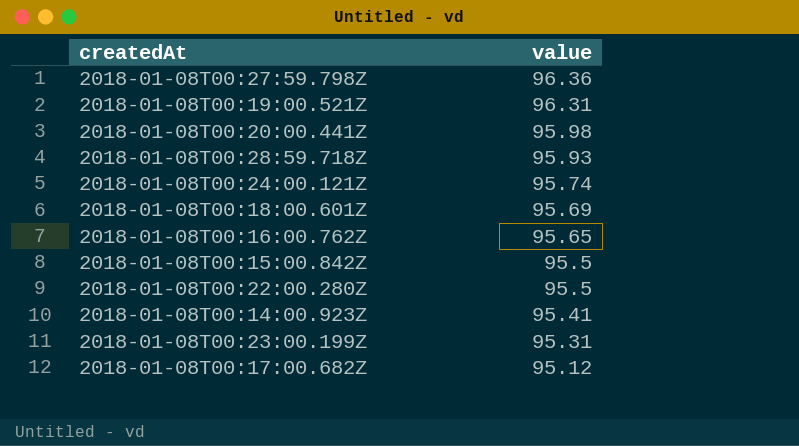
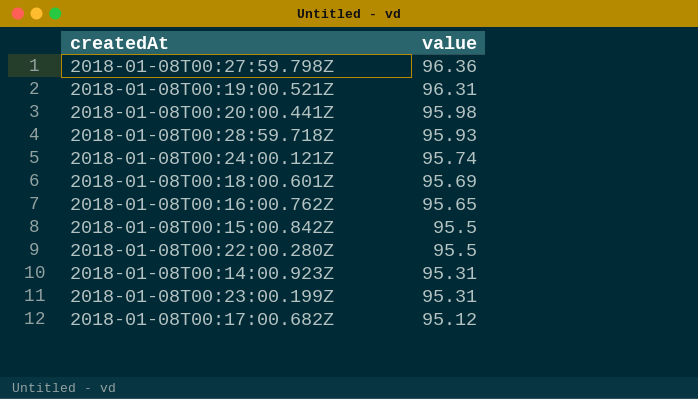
2018-01-08T00:14:00.923Z | value: 95.41 -> 95.31

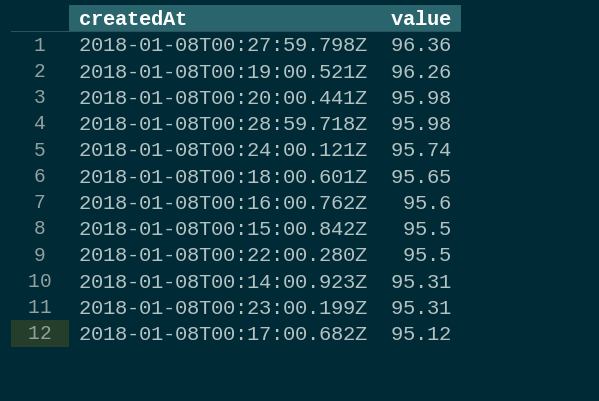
2018-01-08T00:19:00.521Z | value: 96.31 -> 96.26
2018-01-08T00:28:59.718Z | value: 95.93 -> 95.98
2018-01-08T00:18:00.601Z | value: 95.69 -> 95.65
2018-01-08T00:16:00.762Z | value: 95.65 -> 95.6

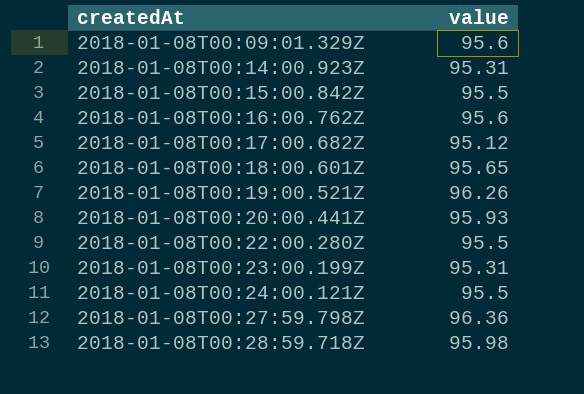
row order: value descending -> createdAt ascending
row 2018-01-08T00:09:01.329Z: none -> 95.6
2018-01-08T00:20:00.441Z | value: 95.98 -> 95.93
2018-01-08T00:24:00.121Z | value: 95.74 -> 95.5

